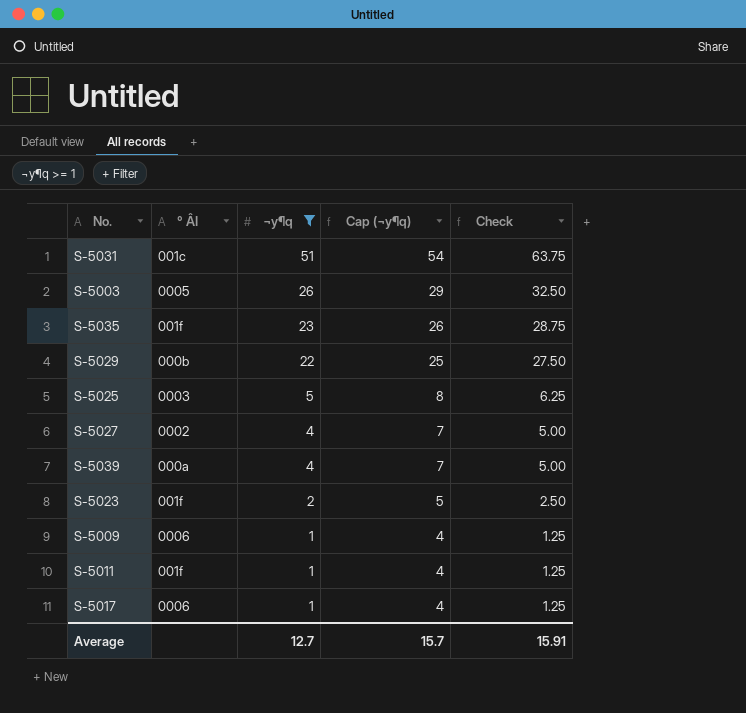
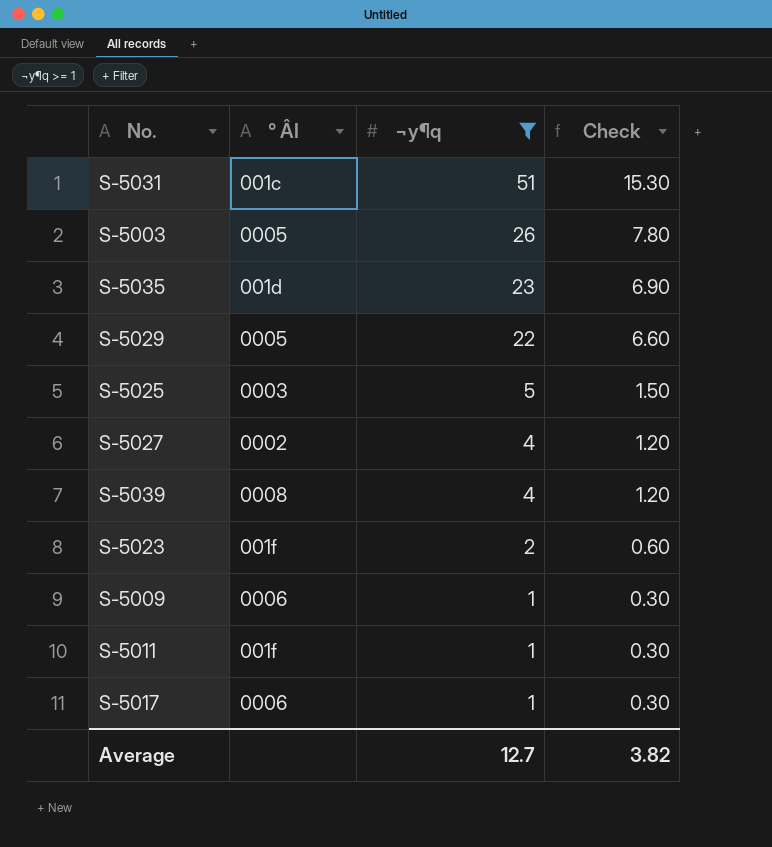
column Cap (¬y¶q) | formula: [¬y¶q] + 3 -> none
column Check | formula: [¬y¶q] * 1.25 -> [¬y¶q] * 0.3
S-5035 | ° ÂI: 001f -> 001d
S-5029 | ° ÂI: 000b -> 0005
S-5039 | ° ÂI: 000a -> 0008
Average | Check: 15.91 -> 3.82

